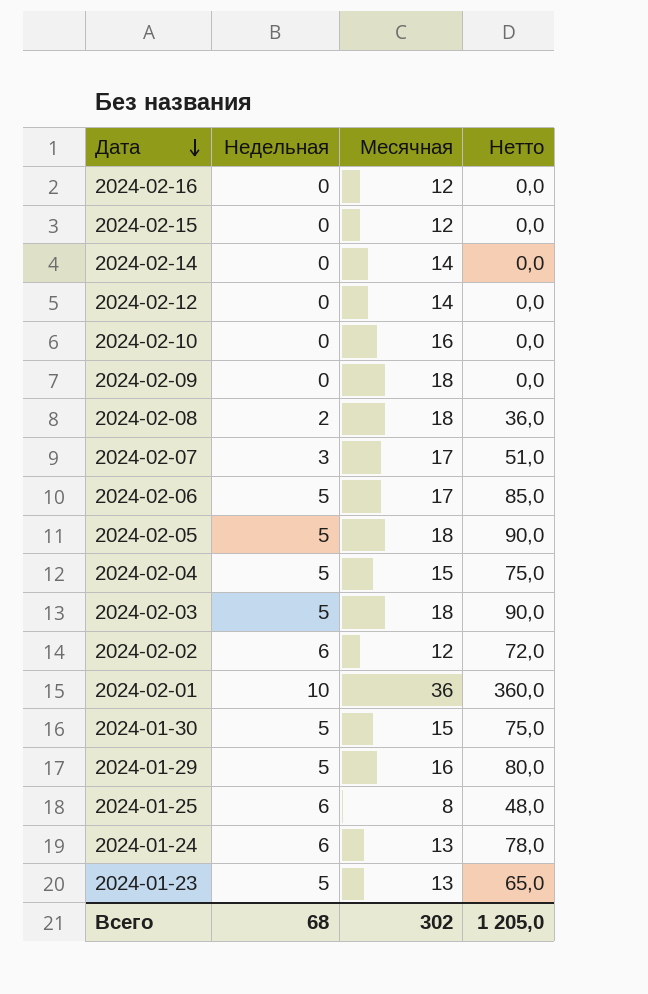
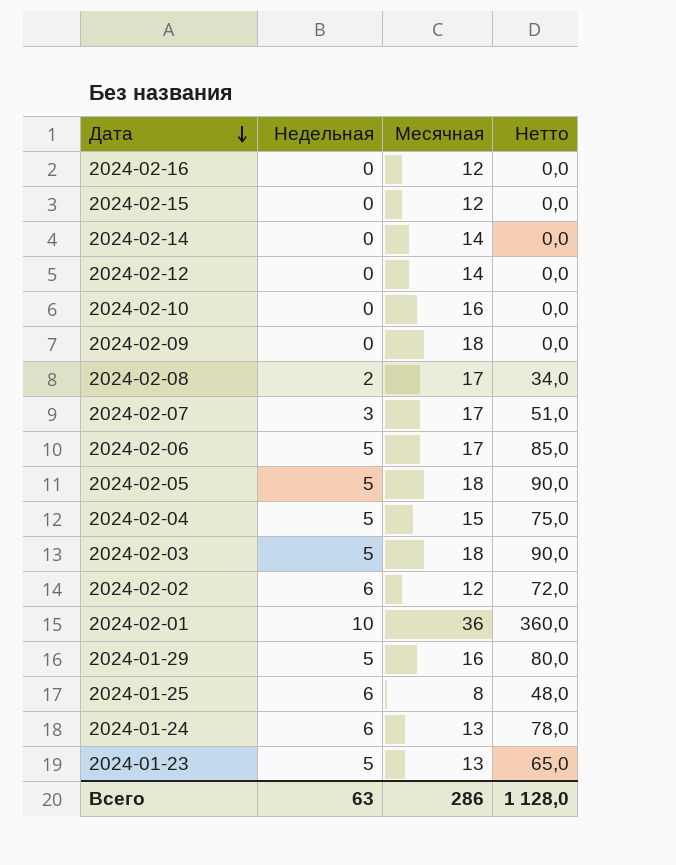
row 2024-01-30: 5 | 15 | 75,0 -> none
2024-02-08 | Месячная: 18 -> 17
2024-02-08 | Нетто: 36,0 -> 34,0
Всего | Недельная: 68 -> 63
Всего | Месячная: 302 -> 286
Всего | Нетто: 1 205,0 -> 1 128,0

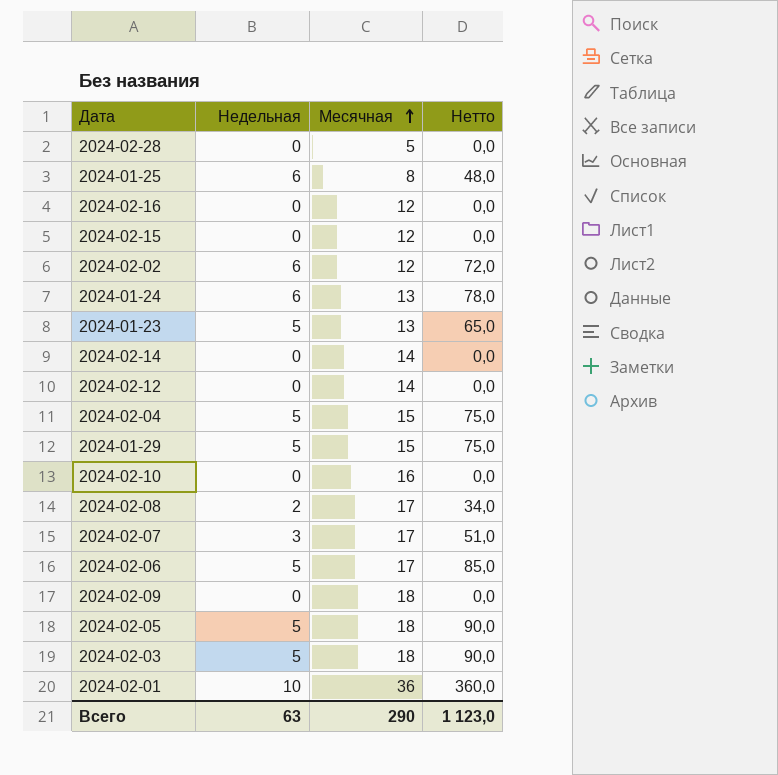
row order: Дата descending -> Месячная ascending
row 2024-02-28: none -> 0 | 5 | 0,0
2024-01-29 | Месячная: 16 -> 15
2024-01-29 | Нетто: 80,0 -> 75,0
Всего | Месячная: 286 -> 290
Всего | Нетто: 1 128,0 -> 1 123,0

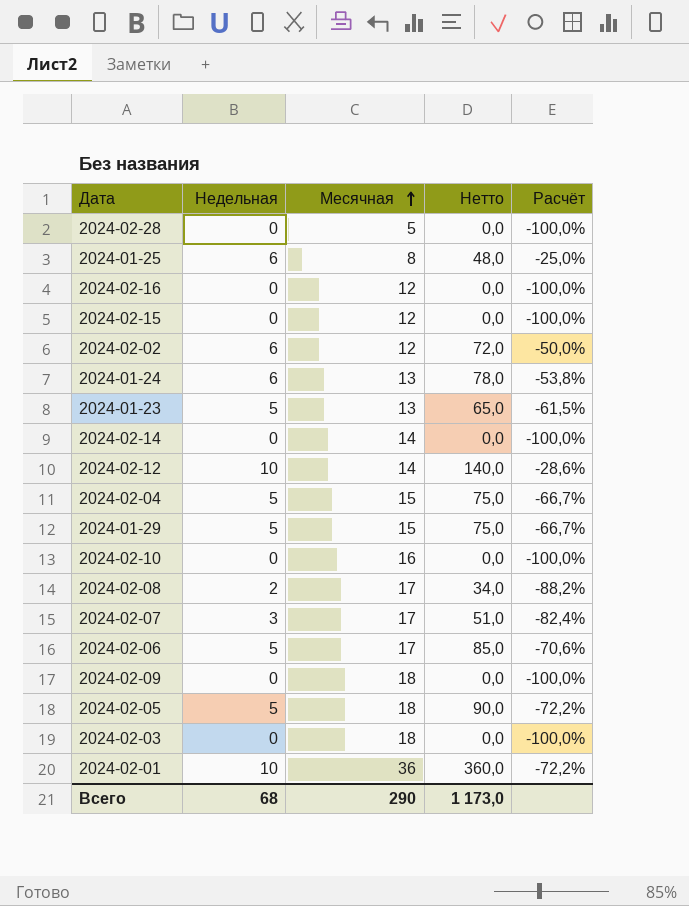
column Расчёт | formula: none -> ([Недельная] - [Месячная]) / [Месячная]
2024-02-12 | Недельная: 0 -> 10
2024-02-12 | Нетто: 0,0 -> 140,0
2024-02-03 | Недельная: 5 -> 0
2024-02-03 | Нетто: 90,0 -> 0,0
Всего | Недельная: 63 -> 68
Всего | Нетто: 1 123,0 -> 1 173,0

